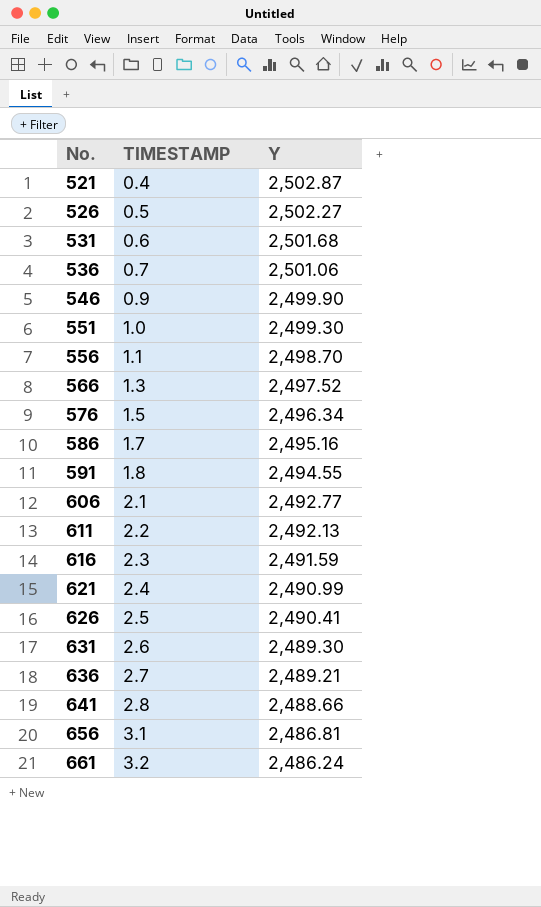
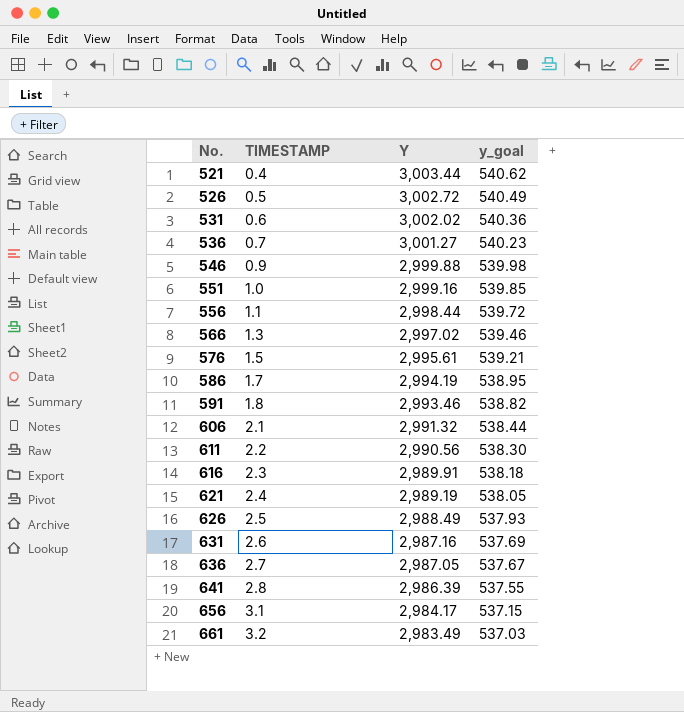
column y_goal | formula: none -> [Y] * 0.18
521 | Y: 2,502.87 -> 3,003.44
526 | Y: 2,502.27 -> 3,002.72
531 | Y: 2,501.68 -> 3,002.02
536 | Y: 2,501.06 -> 3,001.27
546 | Y: 2,499.90 -> 2,999.88
551 | Y: 2,499.30 -> 2,999.16
556 | Y: 2,498.70 -> 2,998.44
566 | Y: 2,497.52 -> 2,997.02
576 | Y: 2,496.34 -> 2,995.61
586 | Y: 2,495.16 -> 2,994.19
591 | Y: 2,494.55 -> 2,993.46
606 | Y: 2,492.77 -> 2,991.32
611 | Y: 2,492.13 -> 2,990.56
616 | Y: 2,491.59 -> 2,989.91
621 | Y: 2,490.99 -> 2,989.19
626 | Y: 2,490.41 -> 2,988.49
631 | Y: 2,489.30 -> 2,987.16
636 | Y: 2,489.21 -> 2,987.05
641 | Y: 2,488.66 -> 2,986.39
656 | Y: 2,486.81 -> 2,984.17
661 | Y: 2,486.24 -> 2,983.49

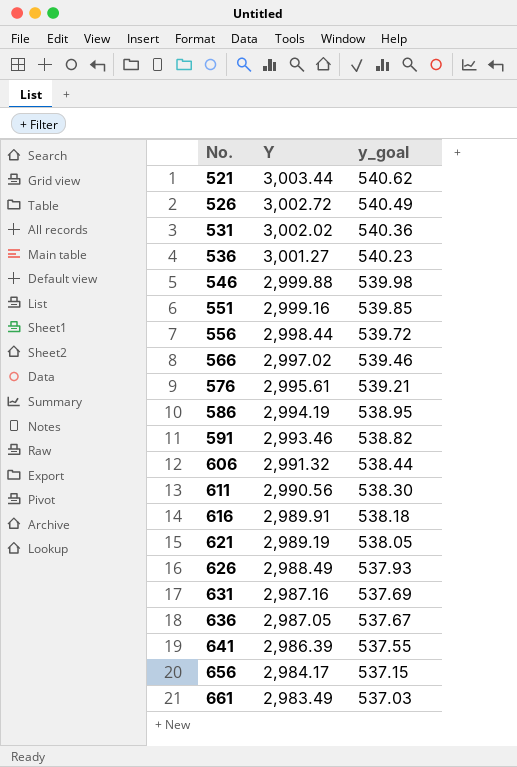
column TIMESTAMP | position: 2 -> none

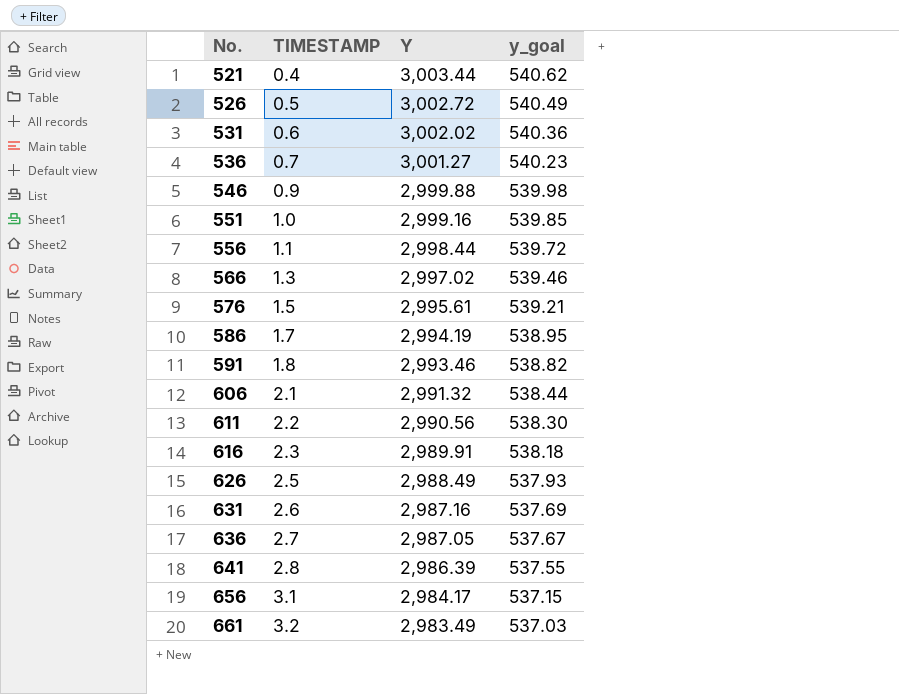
column TIMESTAMP | position: none -> 2
row 621: 2,989.19 | 538.05 -> none

